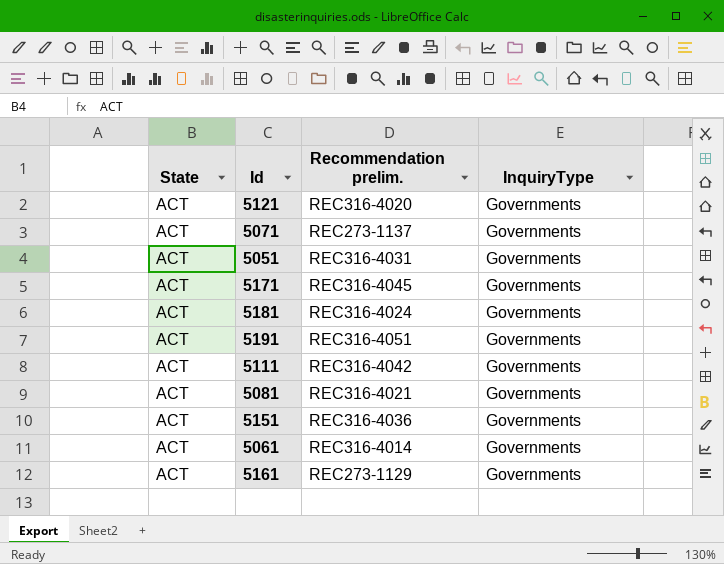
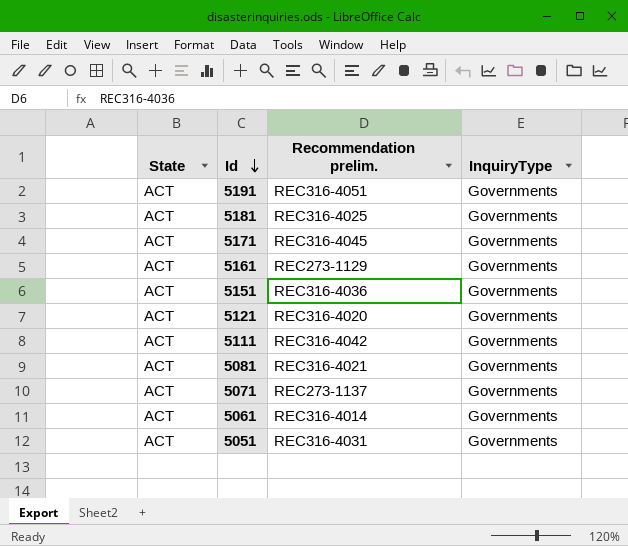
row order: none -> Id descending
5181 | Recommendation prelim.: REC316-4024 -> REC316-4025

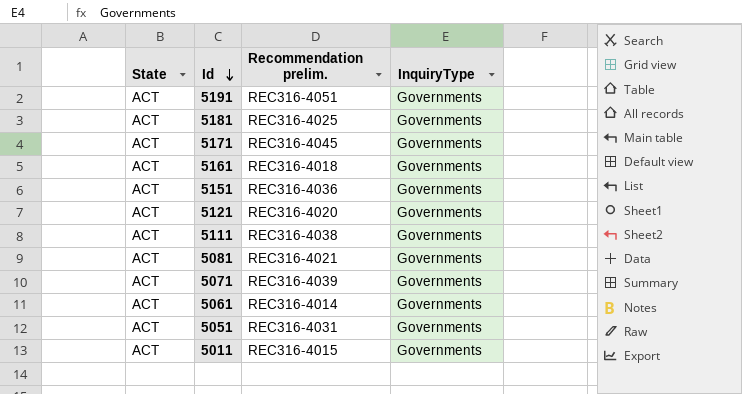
5161 | Recommendation prelim.: REC273-1129 -> REC316-4018
5111 | Recommendation prelim.: REC316-4042 -> REC316-4038
5071 | Recommendation prelim.: REC273-1137 -> REC316-4039
row 5011: none -> ACT | REC316-4015 | Governments

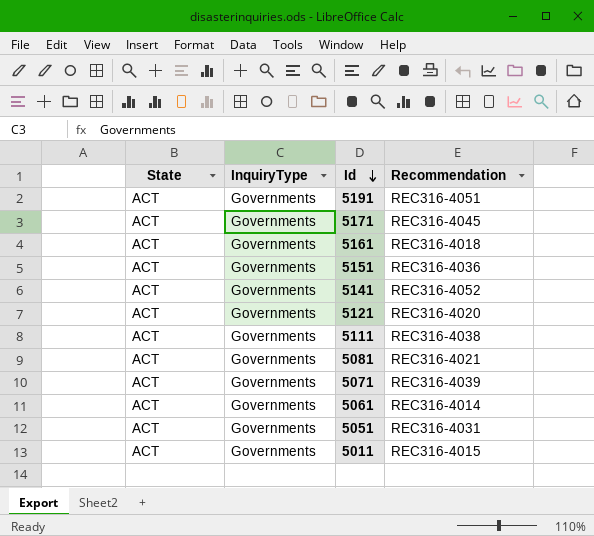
column InquiryType | position: 4 -> 2
column name: Recommendation prelim. -> Recommendation
row 5181: ACT | REC316-4025 | Governments -> none
row 5141: none -> ACT | Governments | REC316-4052

